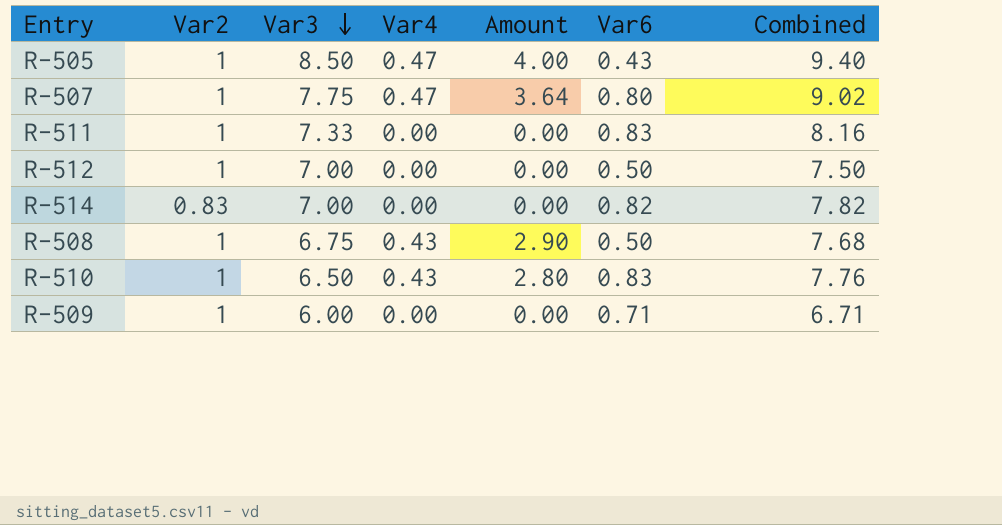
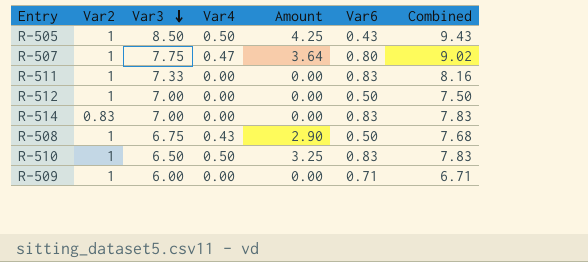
R-505 | Var4: 0.47 -> 0.50
R-505 | Amount: 4.00 -> 4.25
R-505 | Combined: 9.40 -> 9.43
R-514 | Var6: 0.82 -> 0.83
R-514 | Combined: 7.82 -> 7.83
R-510 | Var4: 0.43 -> 0.50
R-510 | Amount: 2.80 -> 3.25
R-510 | Combined: 7.76 -> 7.83

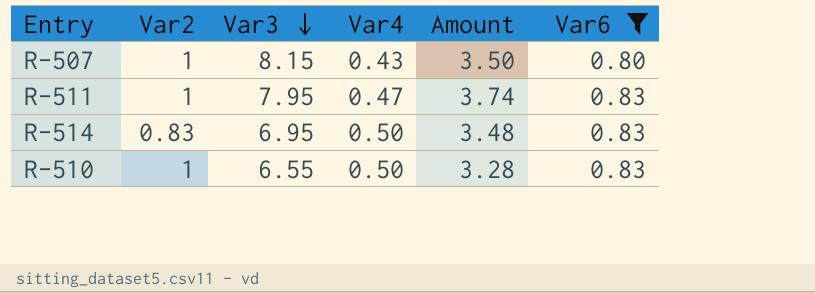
filter: none -> Var6 >= 0.80
column Combined | formula: [Var3] + [Var4] + [Var6] -> none
R-507 | Var3: 7.75 -> 8.15
R-507 | Var4: 0.47 -> 0.43
R-507 | Amount: 3.64 -> 3.50
R-511 | Var3: 7.33 -> 7.95
R-511 | Var4: 0.00 -> 0.47
R-511 | Amount: 0.00 -> 3.74
R-514 | Var3: 7.00 -> 6.95
R-514 | Var4: 0.00 -> 0.50
R-514 | Amount: 0.00 -> 3.48
R-510 | Var3: 6.50 -> 6.55
R-510 | Amount: 3.25 -> 3.28

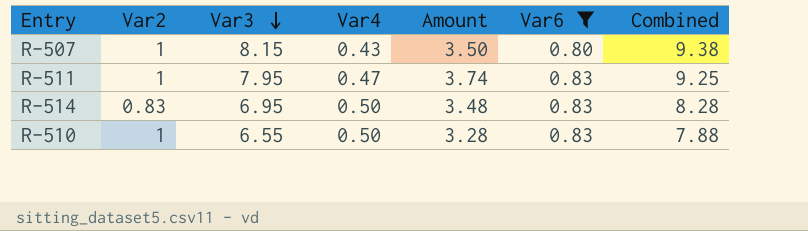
column Combined | formula: none -> [Var3] + [Var4] + [Var6]

